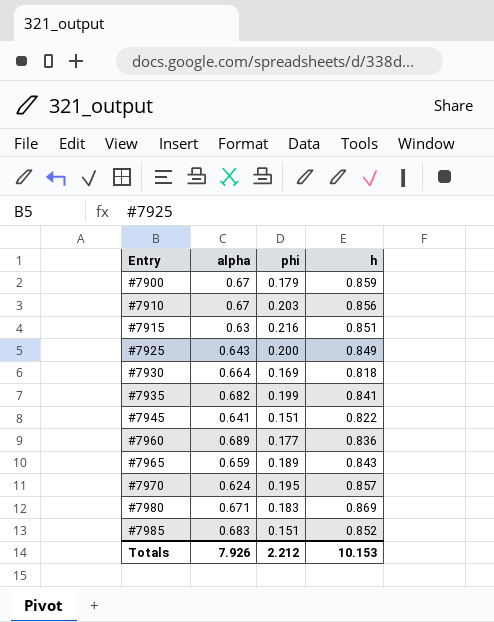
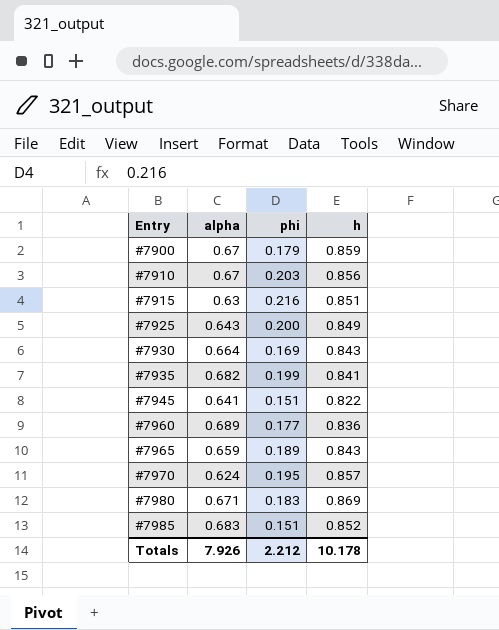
#7930 | h: 0.818 -> 0.843
Totals | h: 10.153 -> 10.178

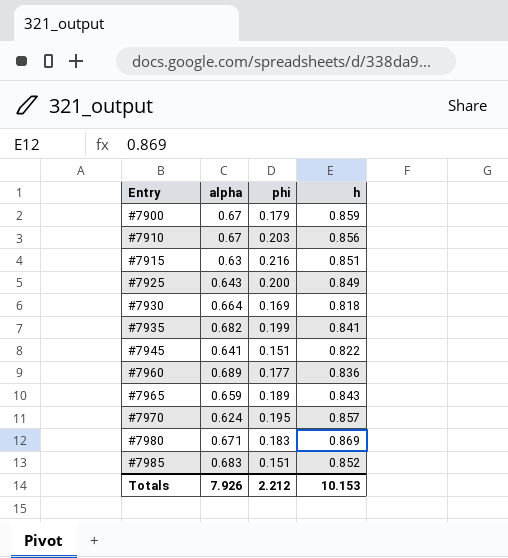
#7930 | h: 0.843 -> 0.818
Totals | h: 10.178 -> 10.153

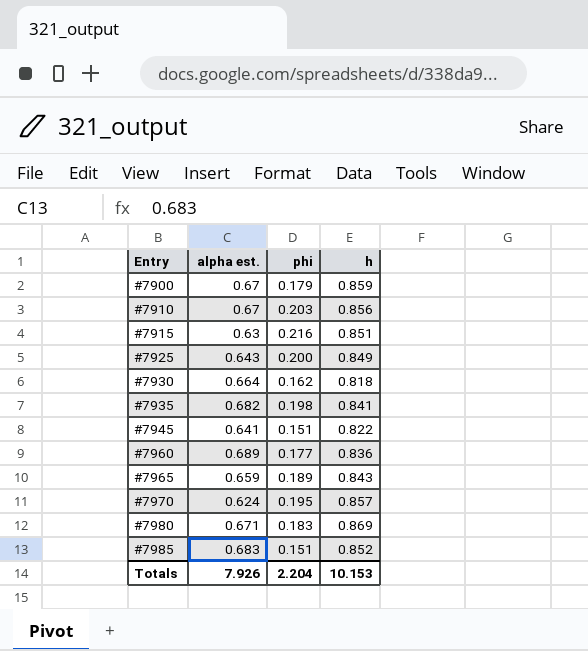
column name: alpha -> alpha est.
#7930 | phi: 0.169 -> 0.162
#7935 | phi: 0.199 -> 0.198
Totals | phi: 2.212 -> 2.204

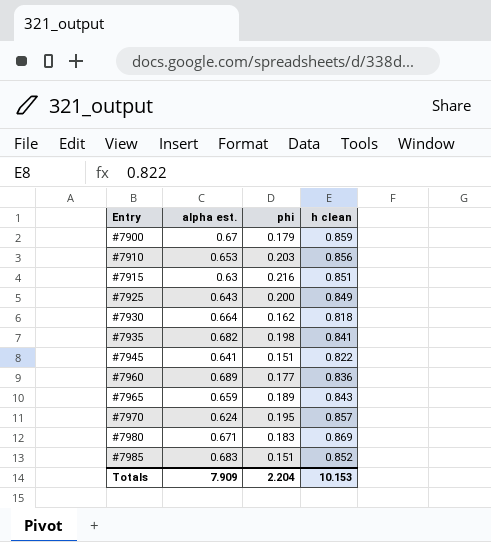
column name: h -> h clean
#7910 | alpha est.: 0.67 -> 0.653
Totals | alpha est.: 7.926 -> 7.909

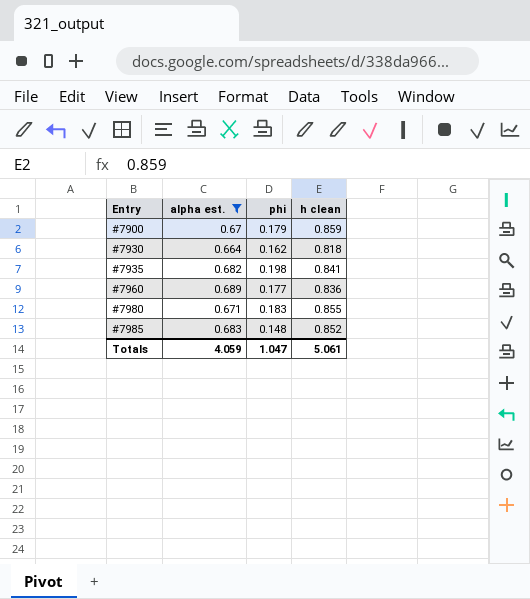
filter: none -> alpha est. >= 0.664
#7980 | h clean: 0.869 -> 0.855
#7985 | phi: 0.151 -> 0.148
Totals | alpha est.: 7.909 -> 4.059
Totals | phi: 2.204 -> 1.047
Totals | h clean: 10.153 -> 5.061

